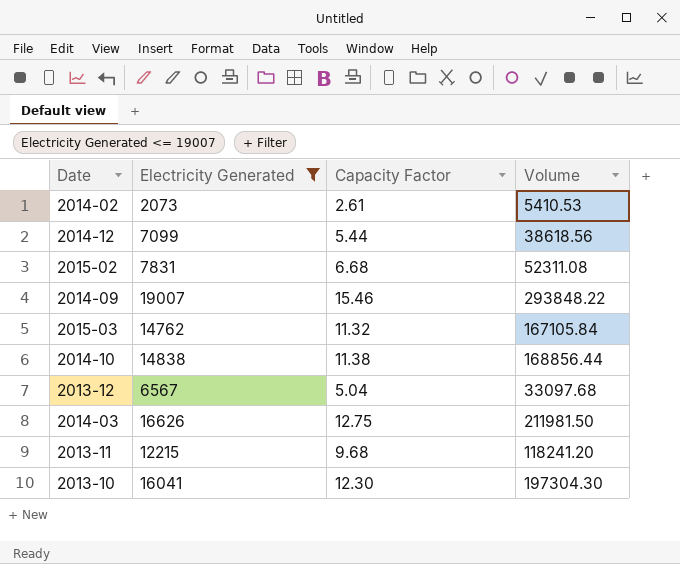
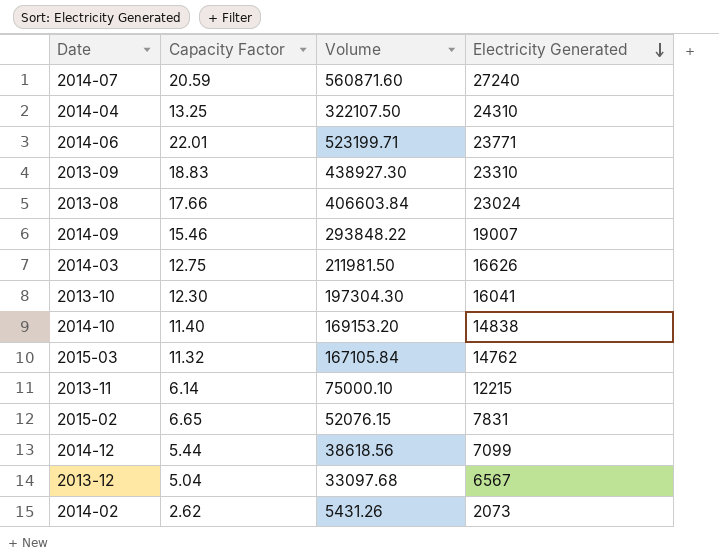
filter: Electricity Generated <= 19007 -> none
row order: none -> Electricity Generated descending
column Electricity Generated | position: 2 -> 4
2014-10 | Capacity Factor: 11.38 -> 11.40
2014-10 | Volume: 168856.44 -> 169153.20
2013-11 | Capacity Factor: 9.68 -> 6.14
2013-11 | Volume: 118241.20 -> 75000.10
2015-02 | Capacity Factor: 6.68 -> 6.65
2015-02 | Volume: 52311.08 -> 52076.15
2014-02 | Capacity Factor: 2.61 -> 2.62
2014-02 | Volume: 5410.53 -> 5431.26

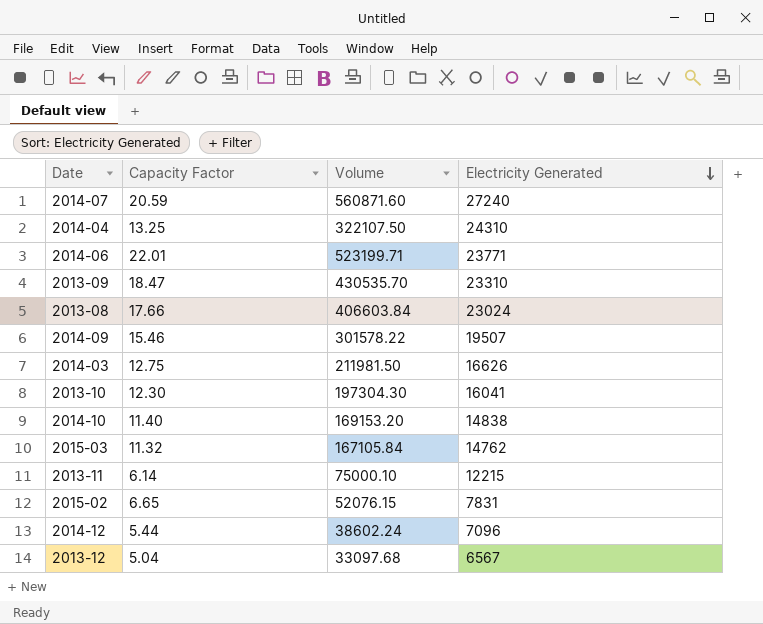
row 2014-02: 2.62 | 5431.26 | 2073 -> none
2013-09 | Capacity Factor: 18.83 -> 18.47
2013-09 | Volume: 438927.30 -> 430535.70
2014-09 | Volume: 293848.22 -> 301578.22
2014-09 | Electricity Generated: 19007 -> 19507
2014-12 | Volume: 38618.56 -> 38602.24
2014-12 | Electricity Generated: 7099 -> 7096

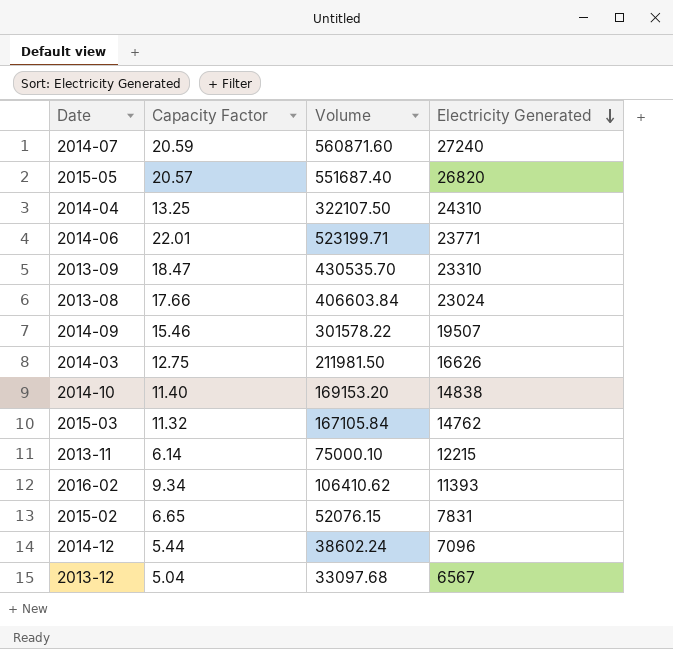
row 2013-10: 12.30 | 197304.30 | 16041 -> none
row 2015-05: none -> 20.57 | 551687.40 | 26820
row 2016-02: none -> 9.34 | 106410.62 | 11393

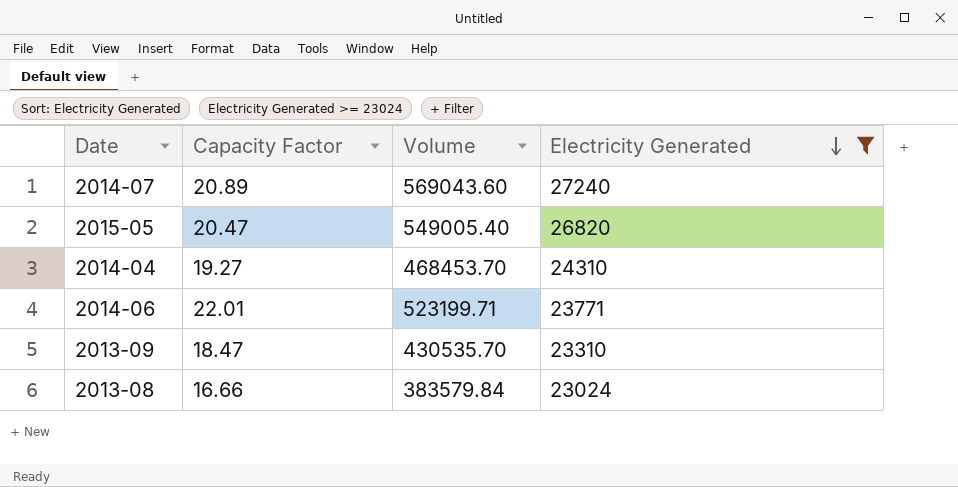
filter: none -> Electricity Generated >= 23024
2014-07 | Capacity Factor: 20.59 -> 20.89
2014-07 | Volume: 560871.60 -> 569043.60
2015-05 | Capacity Factor: 20.57 -> 20.47
2015-05 | Volume: 551687.40 -> 549005.40
2014-04 | Capacity Factor: 13.25 -> 19.27
2014-04 | Volume: 322107.50 -> 468453.70
2013-08 | Capacity Factor: 17.66 -> 16.66
2013-08 | Volume: 406603.84 -> 383579.84

